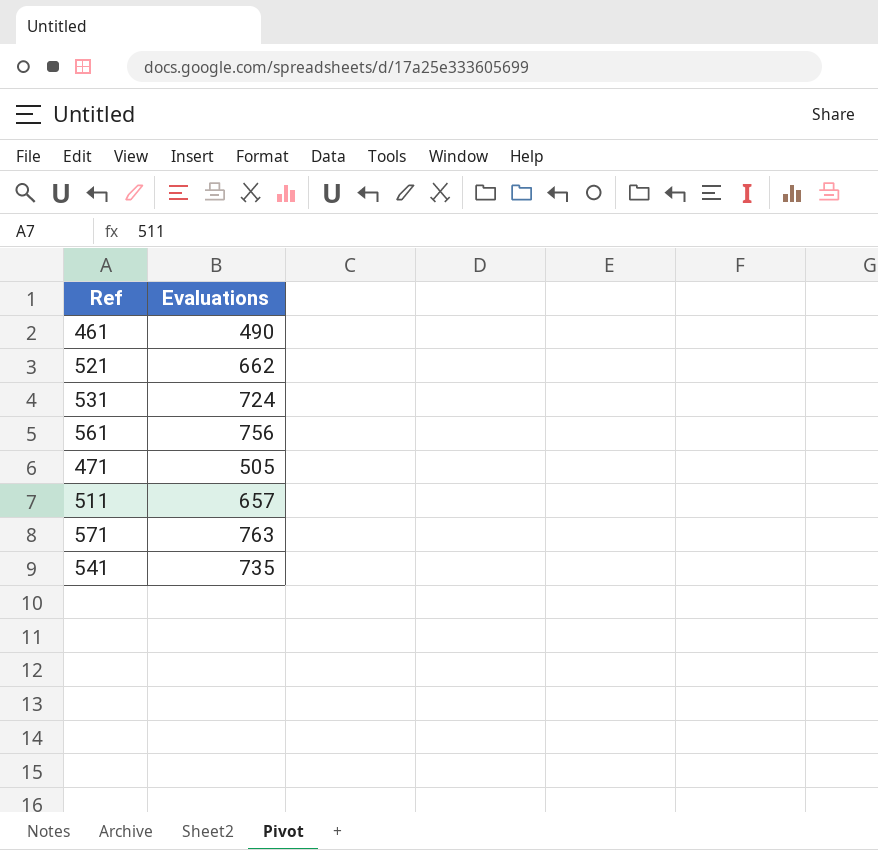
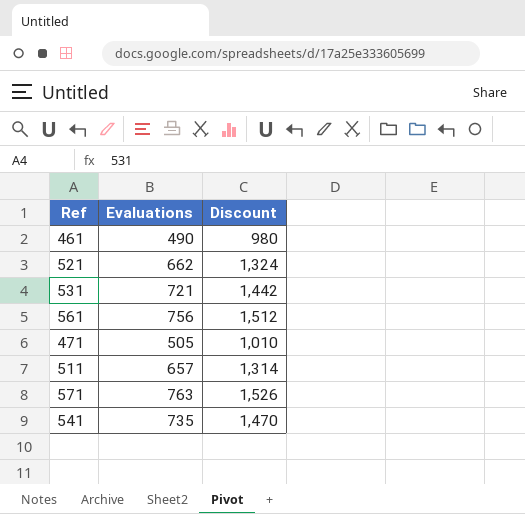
column Discount | formula: none -> [Evaluations] * 2
531 | Evaluations: 724 -> 721

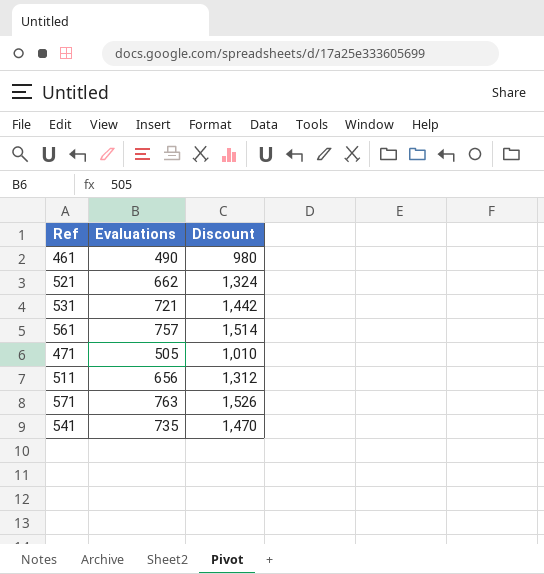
561 | Evaluations: 756 -> 757
561 | Discount: 1,512 -> 1,514
511 | Evaluations: 657 -> 656
511 | Discount: 1,314 -> 1,312

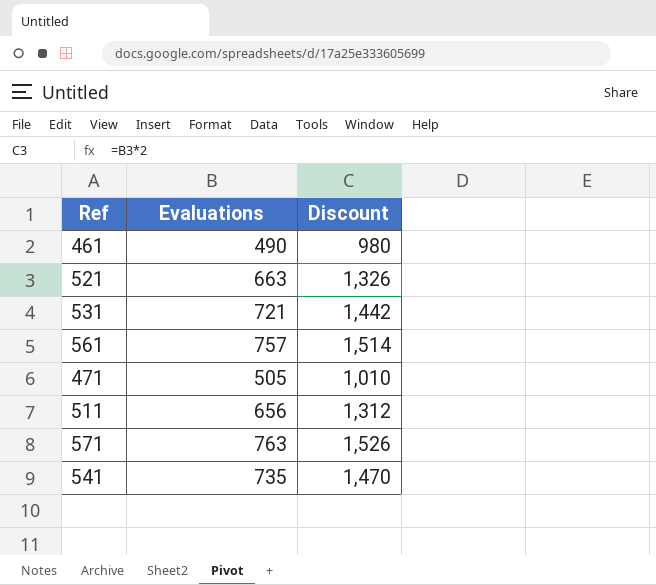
521 | Evaluations: 662 -> 663
521 | Discount: 1,324 -> 1,326

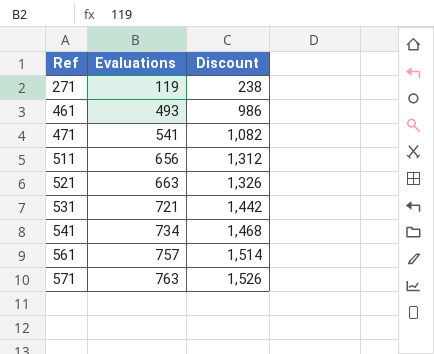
row order: none -> Ref ascending
row 271: none -> 119 | 238
461 | Evaluations: 490 -> 493
461 | Discount: 980 -> 986
471 | Evaluations: 505 -> 541
471 | Discount: 1,010 -> 1,082
541 | Evaluations: 735 -> 734
541 | Discount: 1,470 -> 1,468

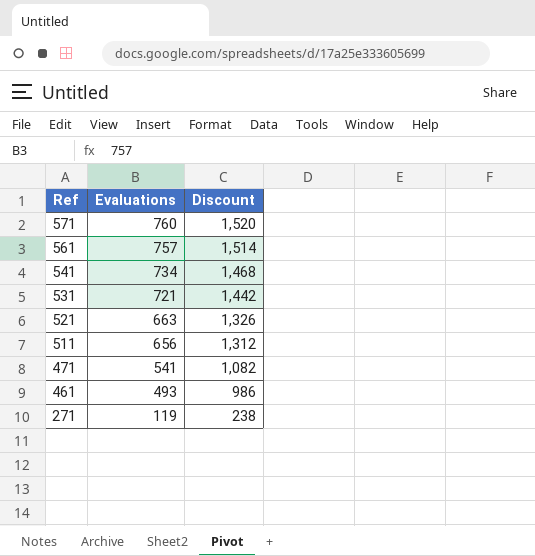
row order: Ref ascending -> Ref descending
571 | Evaluations: 763 -> 760
571 | Discount: 1,526 -> 1,520

